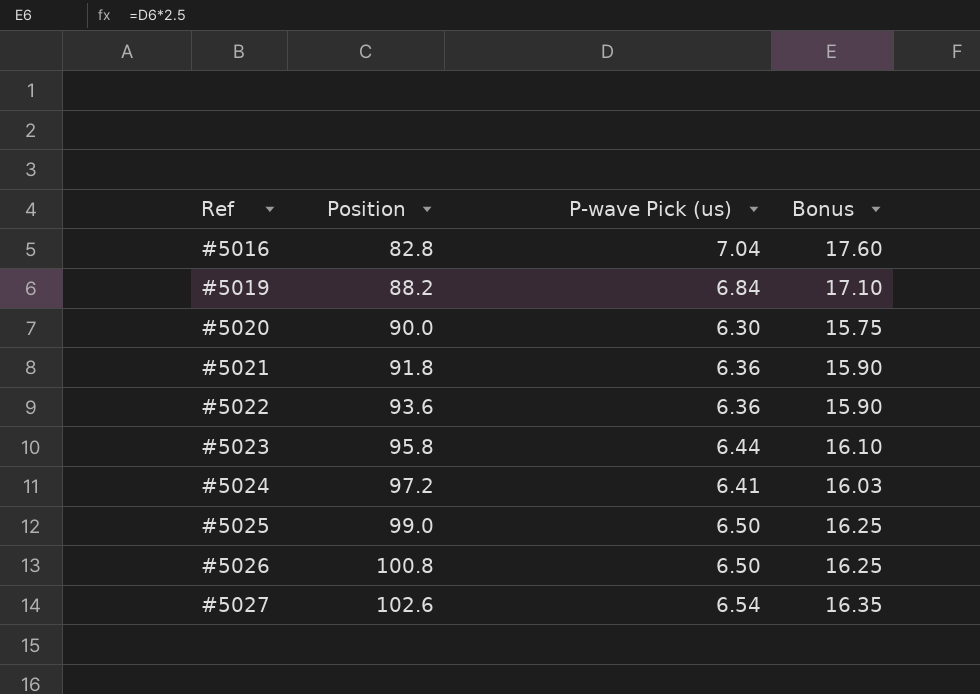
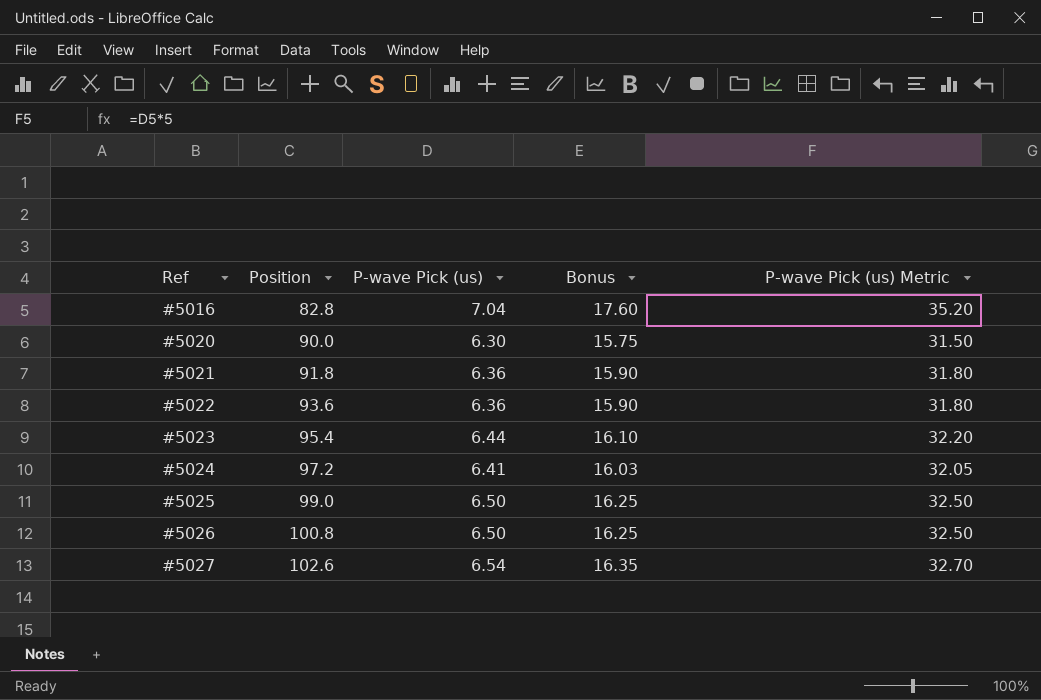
column P-wave Pick (us) Metric | formula: none -> [P-wave Pick (us)] * 5
row #5019: 88.2 | 6.84 | 17.10 -> none
#5023 | Position: 95.8 -> 95.4

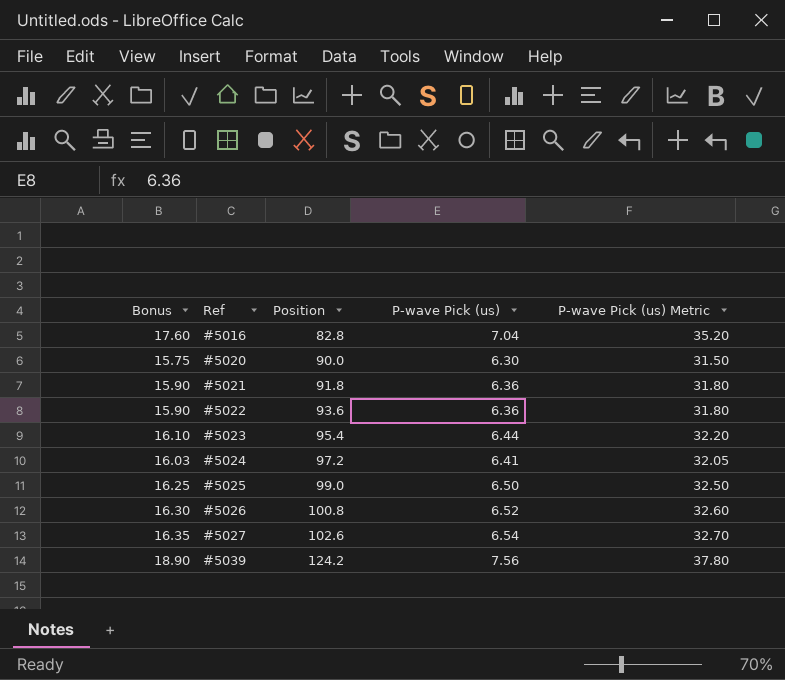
column Bonus | position: 4 -> 1
#5026 | Bonus: 16.25 -> 16.30
#5026 | P-wave Pick (us): 6.50 -> 6.52
#5026 | P-wave Pick (us) Metric: 32.50 -> 32.60
row #5039: none -> 18.90 | 124.2 | 7.56 | 37.80

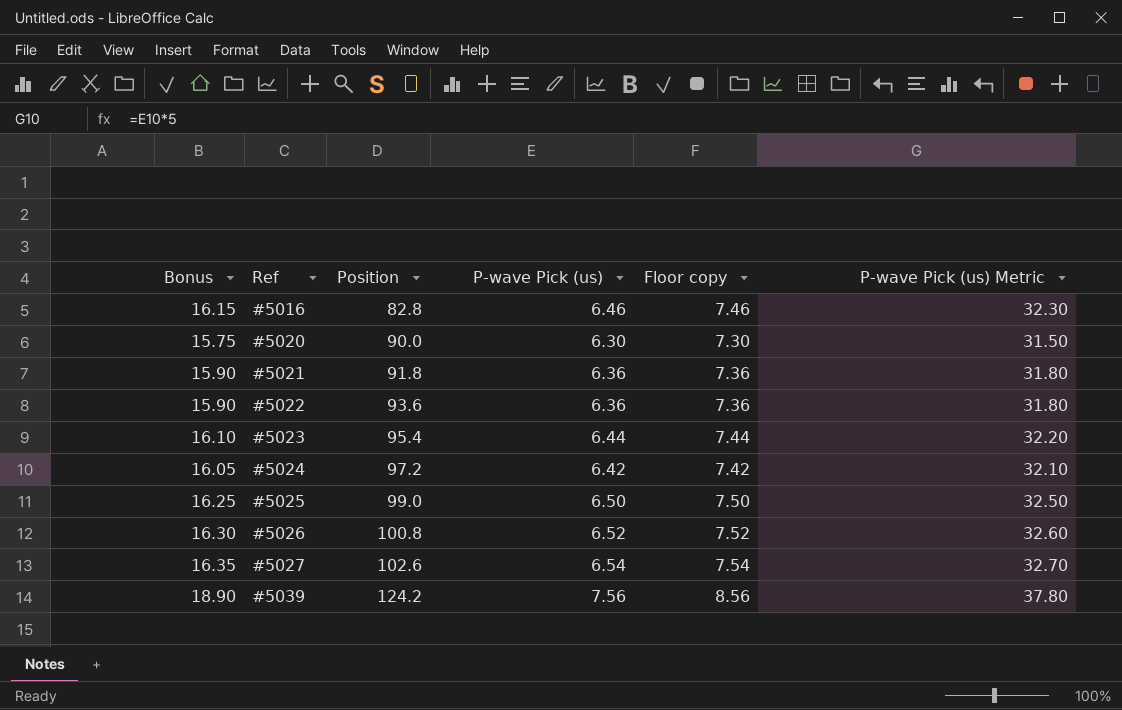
column Floor copy | formula: none -> [P-wave Pick (us)] + 1
#5016 | Bonus: 17.60 -> 16.15
#5016 | P-wave Pick (us): 7.04 -> 6.46
#5016 | P-wave Pick (us) Metric: 35.20 -> 32.30
#5024 | Bonus: 16.03 -> 16.05
#5024 | P-wave Pick (us): 6.41 -> 6.42
#5024 | P-wave Pick (us) Metric: 32.05 -> 32.10

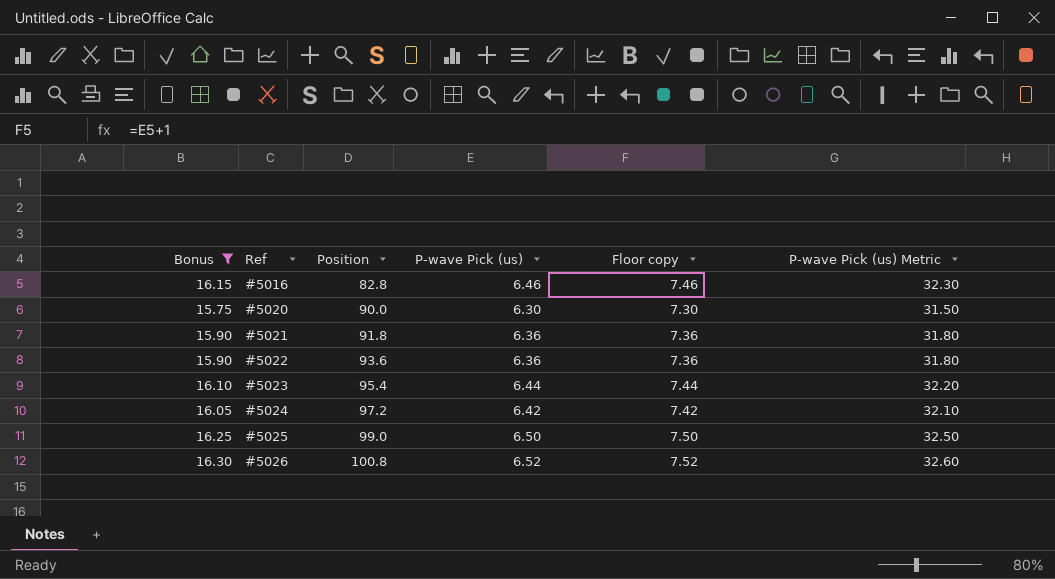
filter: none -> Bonus <= 16.30

